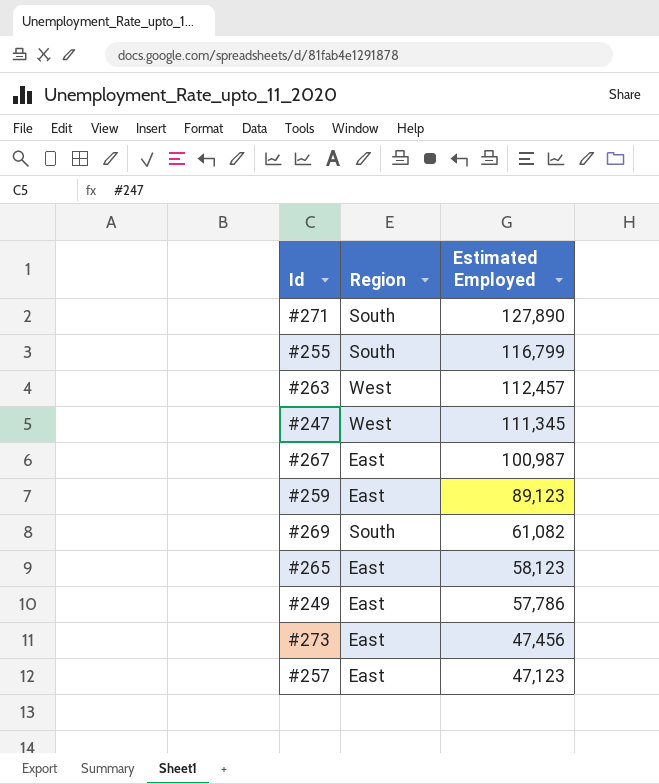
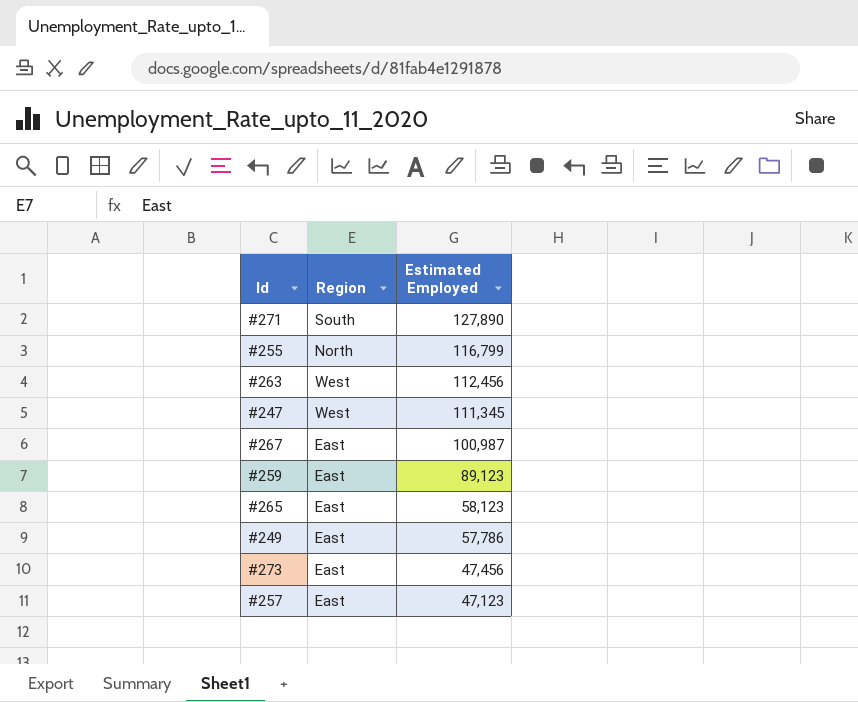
row #269: South | 61,082 -> none
#255 | Region: South -> North
#263 | Estimated Employed: 112,457 -> 112,456

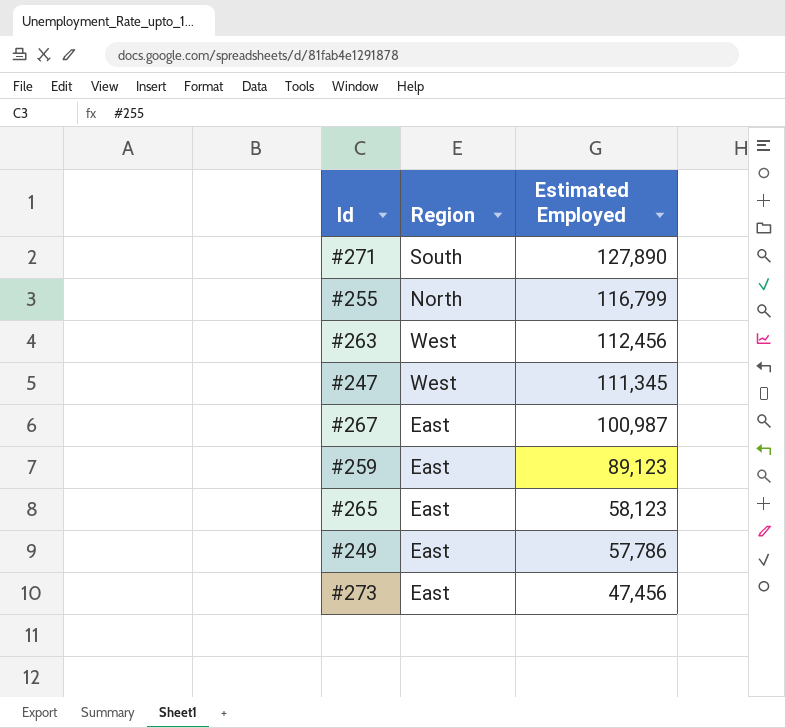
row #257: East | 47,123 -> none

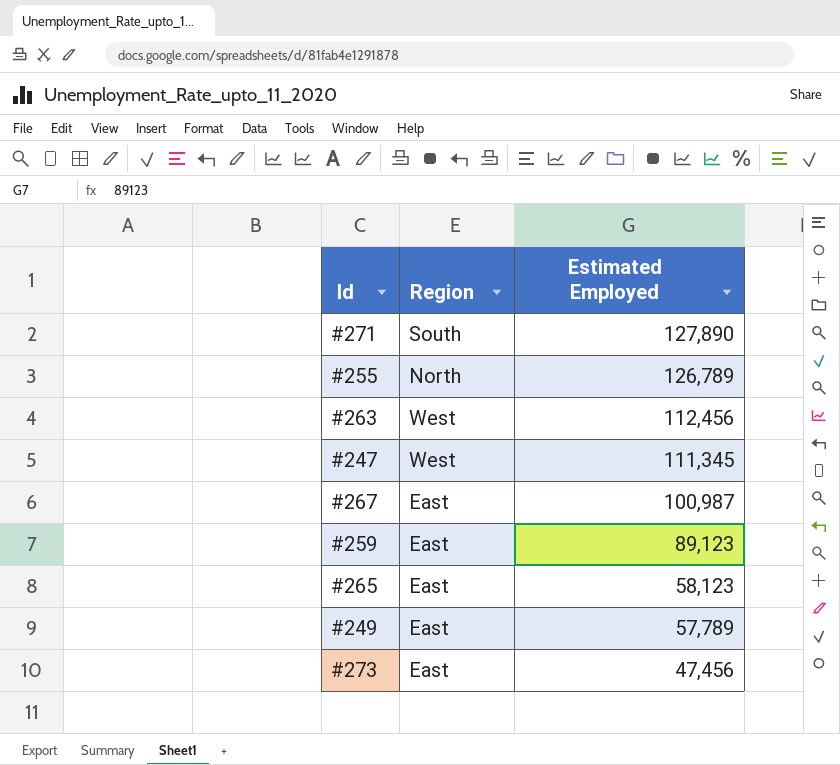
#255 | Estimated Employed: 116,799 -> 126,789
#249 | Estimated Employed: 57,786 -> 57,789

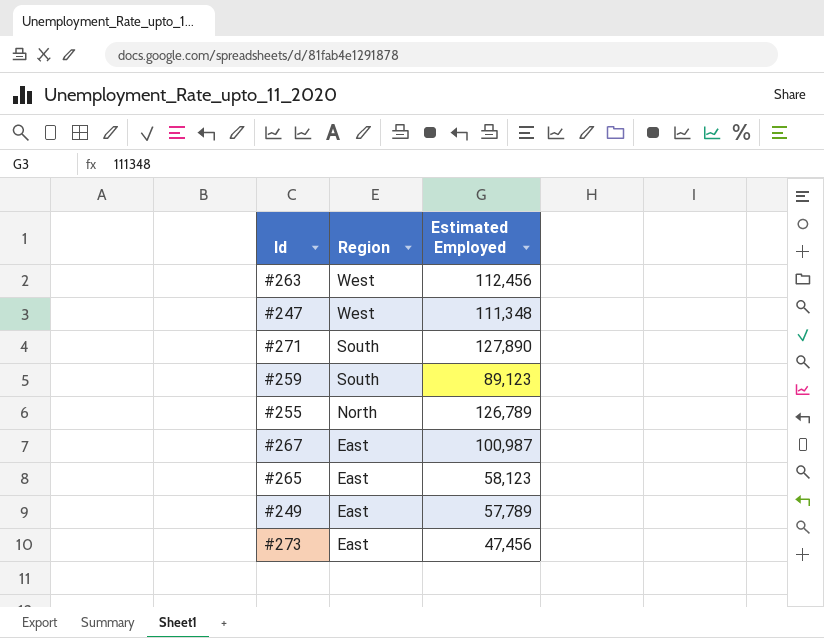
row order: Estimated Employed descending -> Region descending
#247 | Estimated Employed: 111,345 -> 111,348
#259 | Region: East -> South

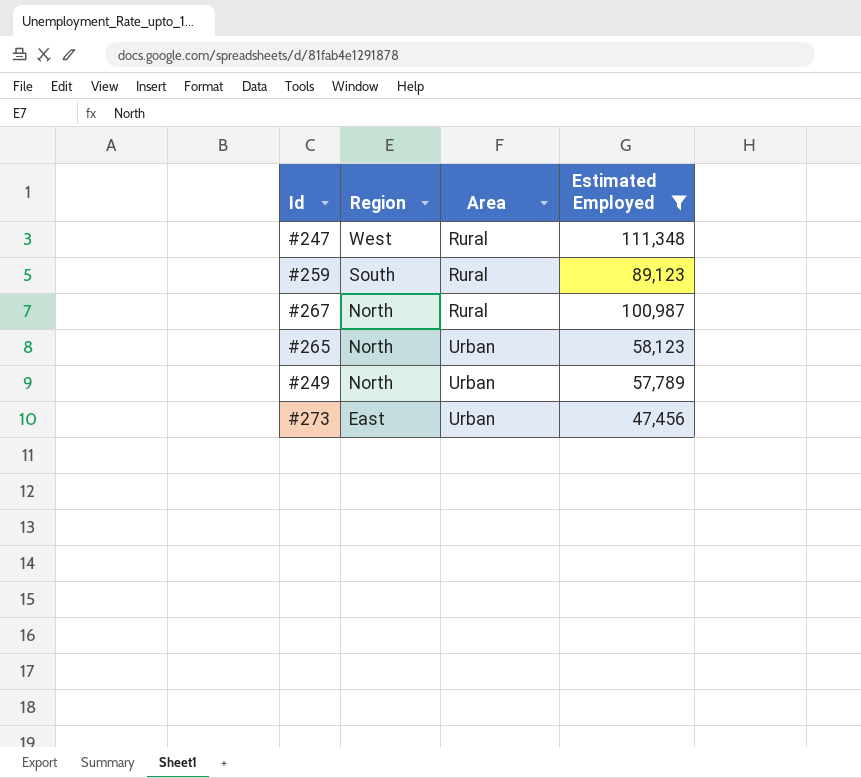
filter: none -> Estimated Employed <= 111,348
column Area | position: none -> 3
#267 | Region: East -> North
#265 | Region: East -> North
#249 | Region: East -> North

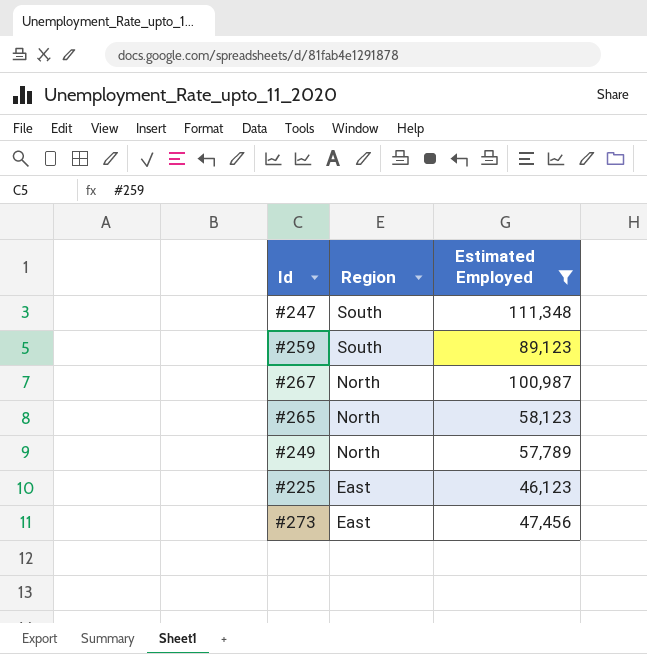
column Area | position: 3 -> none
#247 | Region: West -> South
row #225: none -> East | 46,123

